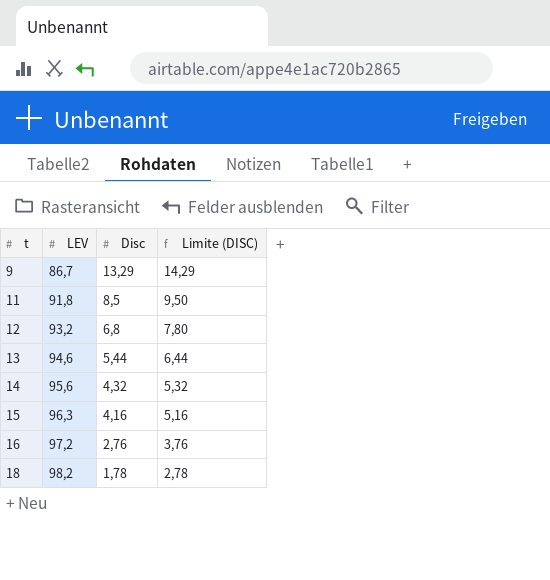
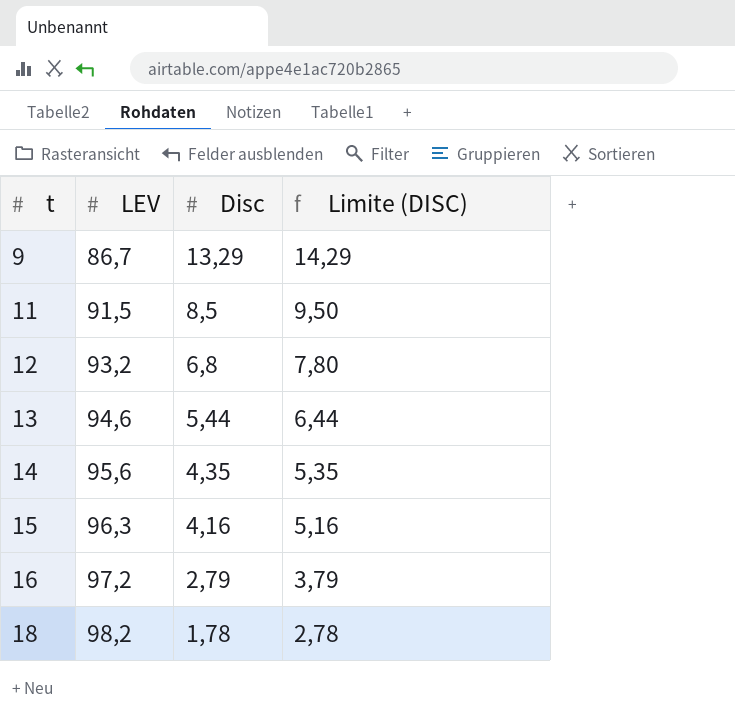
11 | LEV: 91,8 -> 91,5
14 | Disc: 4,32 -> 4,35
14 | Limite (DISC): 5,32 -> 5,35
16 | Disc: 2,76 -> 2,79
16 | Limite (DISC): 3,76 -> 3,79

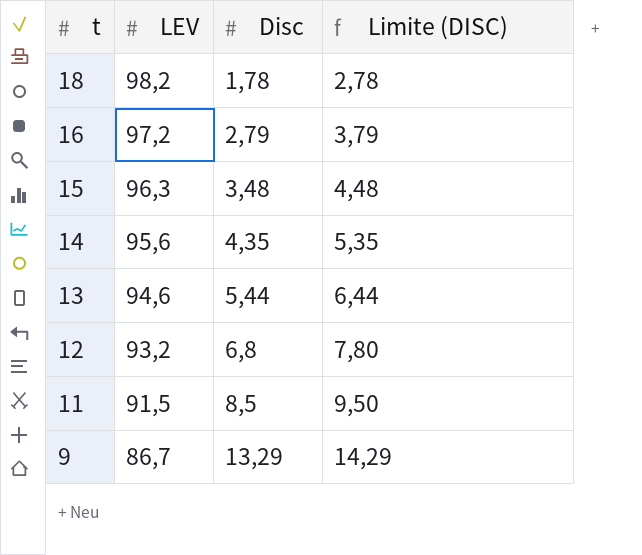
row order: t ascending -> t descending
15 | Disc: 4,16 -> 3,48
15 | Limite (DISC): 5,16 -> 4,48

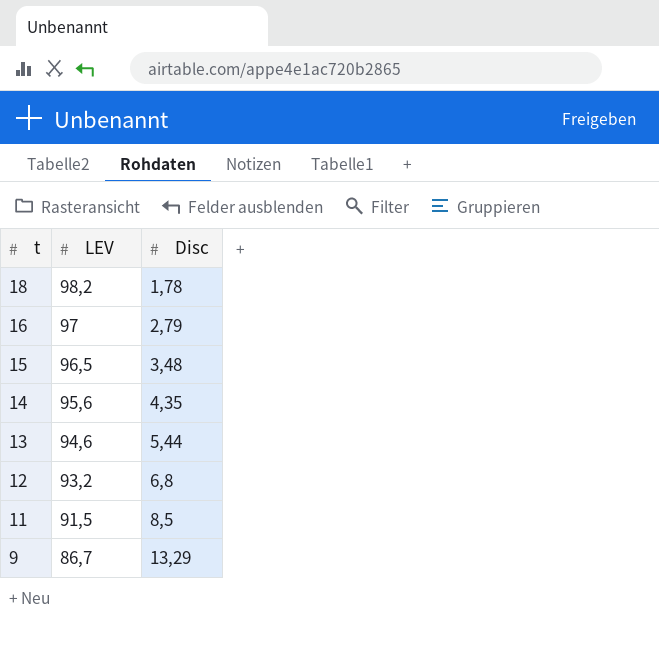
column Limite (DISC) | formula: [Disc] + 1 -> none
16 | LEV: 97,2 -> 97
15 | LEV: 96,3 -> 96,5

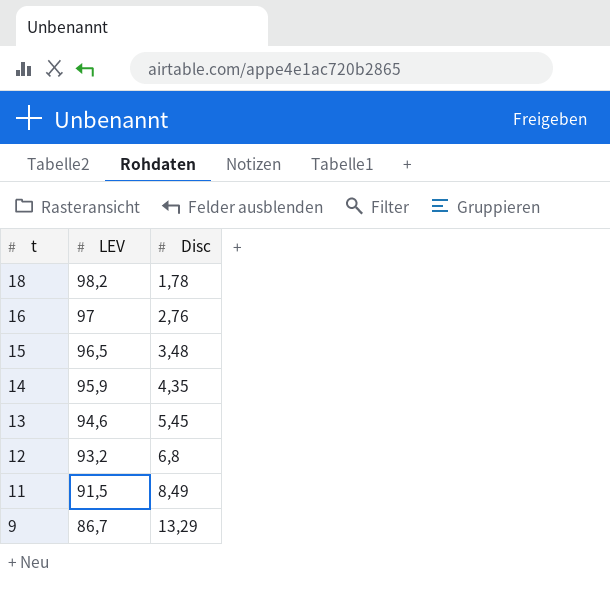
16 | Disc: 2,79 -> 2,76
14 | LEV: 95,6 -> 95,9
13 | Disc: 5,44 -> 5,45
11 | Disc: 8,5 -> 8,49

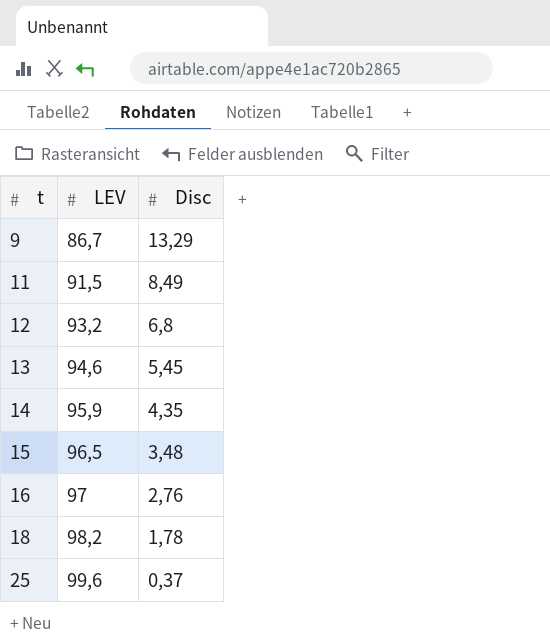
row order: t descending -> t ascending
row 25: none -> 99,6 | 0,37

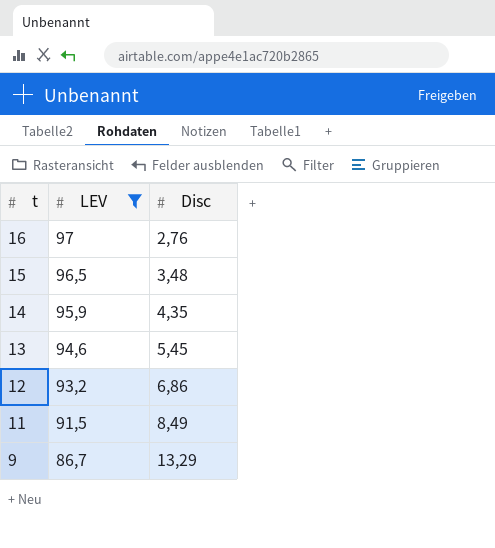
filter: none -> LEV <= 97
row order: t ascending -> t descending
12 | Disc: 6,8 -> 6,86

